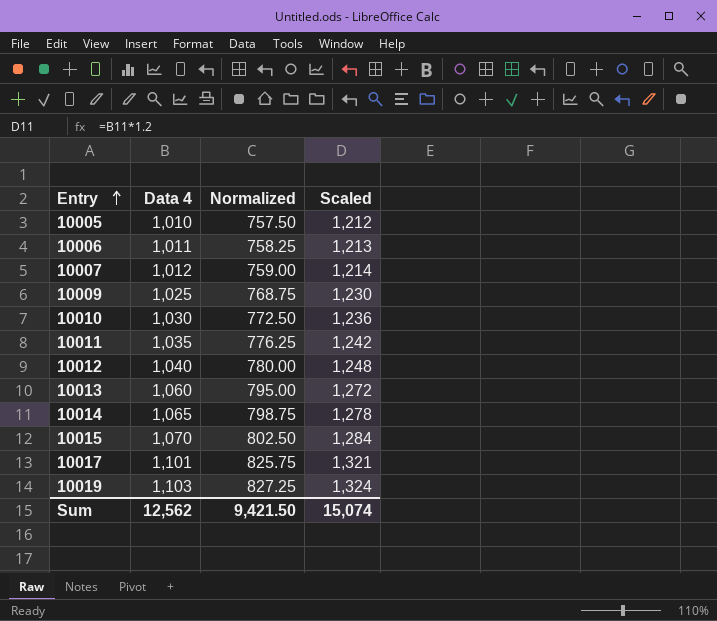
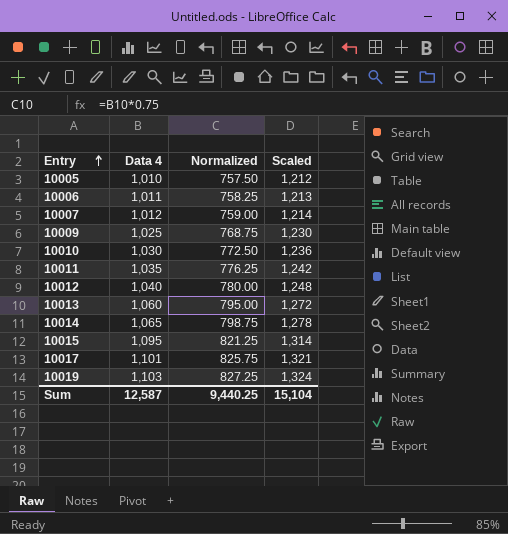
10015 | Data 4: 1,070 -> 1,095
10015 | Normalized: 802.50 -> 821.25
10015 | Scaled: 1,284 -> 1,314
Sum | Data 4: 12,562 -> 12,587
Sum | Normalized: 9,421.50 -> 9,440.25
Sum | Scaled: 15,074 -> 15,104

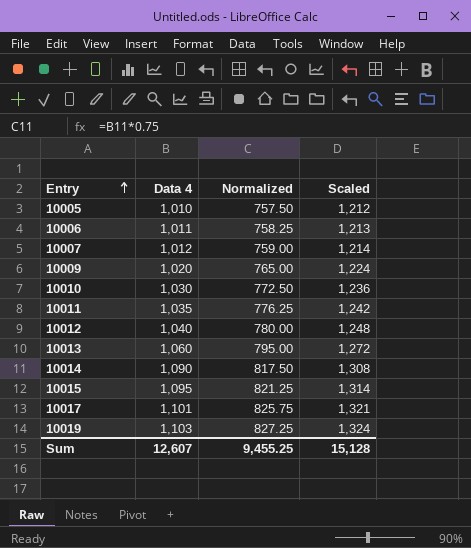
10009 | Data 4: 1,025 -> 1,020
10009 | Normalized: 768.75 -> 765.00
10009 | Scaled: 1,230 -> 1,224
10014 | Data 4: 1,065 -> 1,090
10014 | Normalized: 798.75 -> 817.50
10014 | Scaled: 1,278 -> 1,308
Sum | Data 4: 12,587 -> 12,607
Sum | Normalized: 9,440.25 -> 9,455.25
Sum | Scaled: 15,104 -> 15,128

